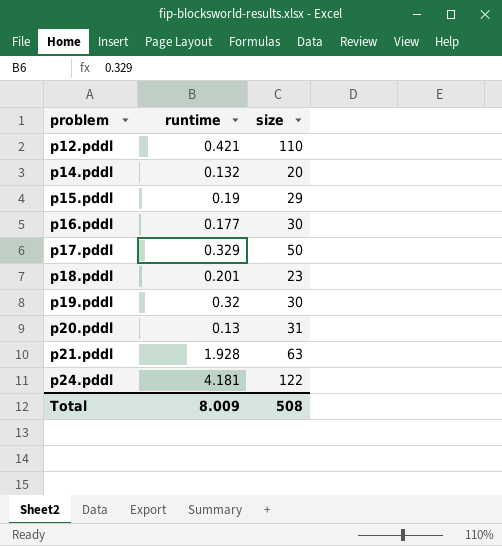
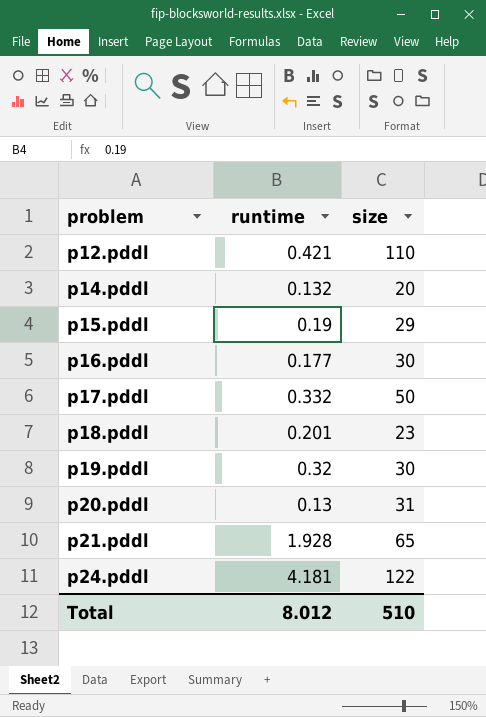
p17.pddl | runtime: 0.329 -> 0.332
p21.pddl | size: 63 -> 65
Total | runtime: 8.009 -> 8.012
Total | size: 508 -> 510

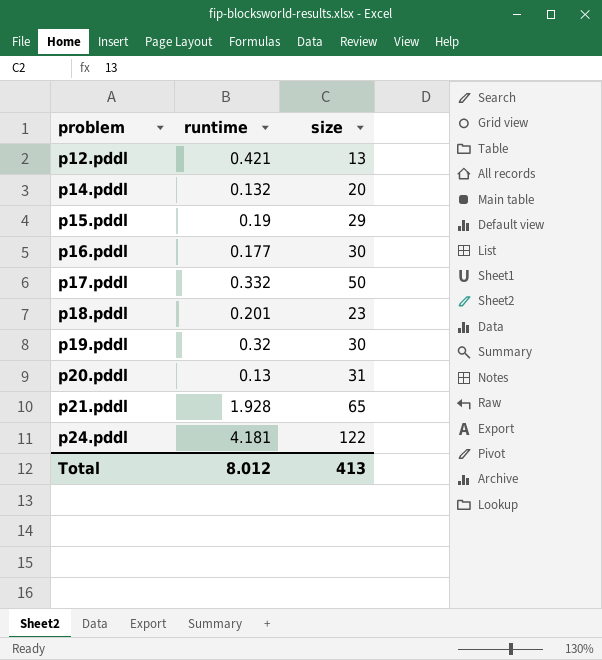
p12.pddl | size: 110 -> 13
Total | size: 510 -> 413

